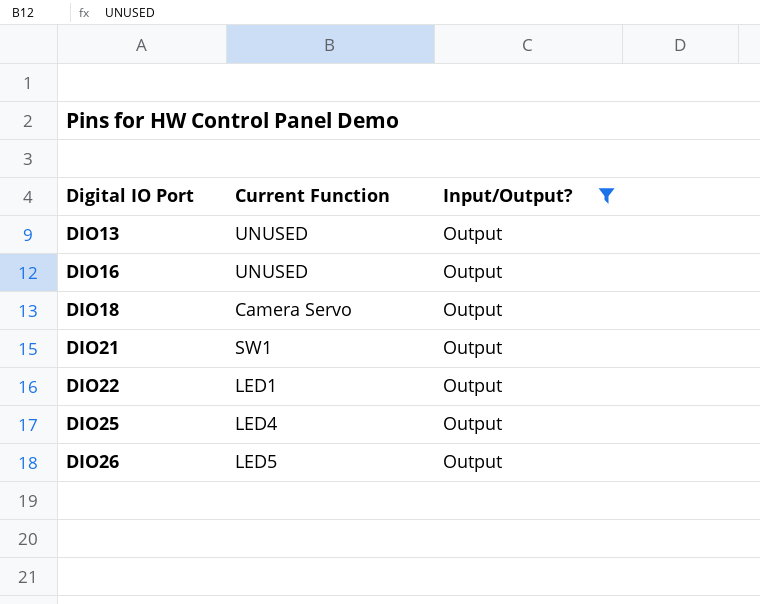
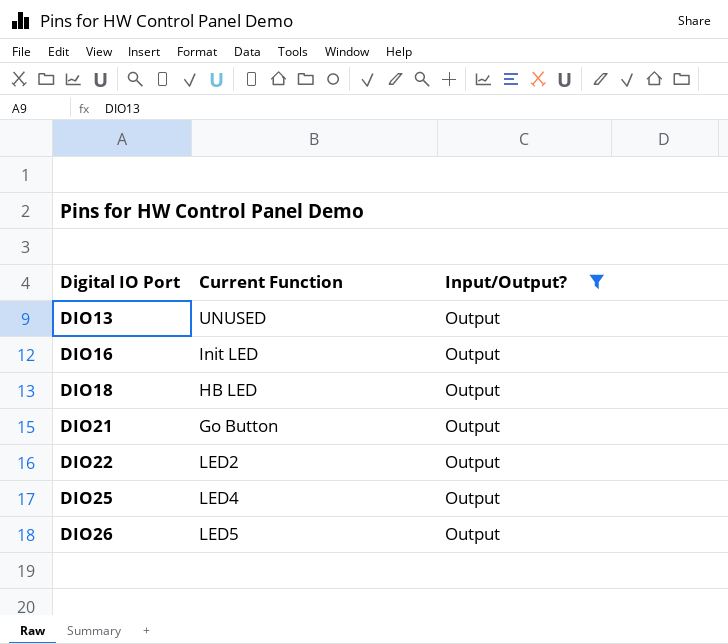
DIO16 | Current Function: UNUSED -> Init LED
DIO18 | Current Function: Camera Servo -> HB LED
DIO21 | Current Function: SW1 -> Go Button
DIO22 | Current Function: LED1 -> LED2

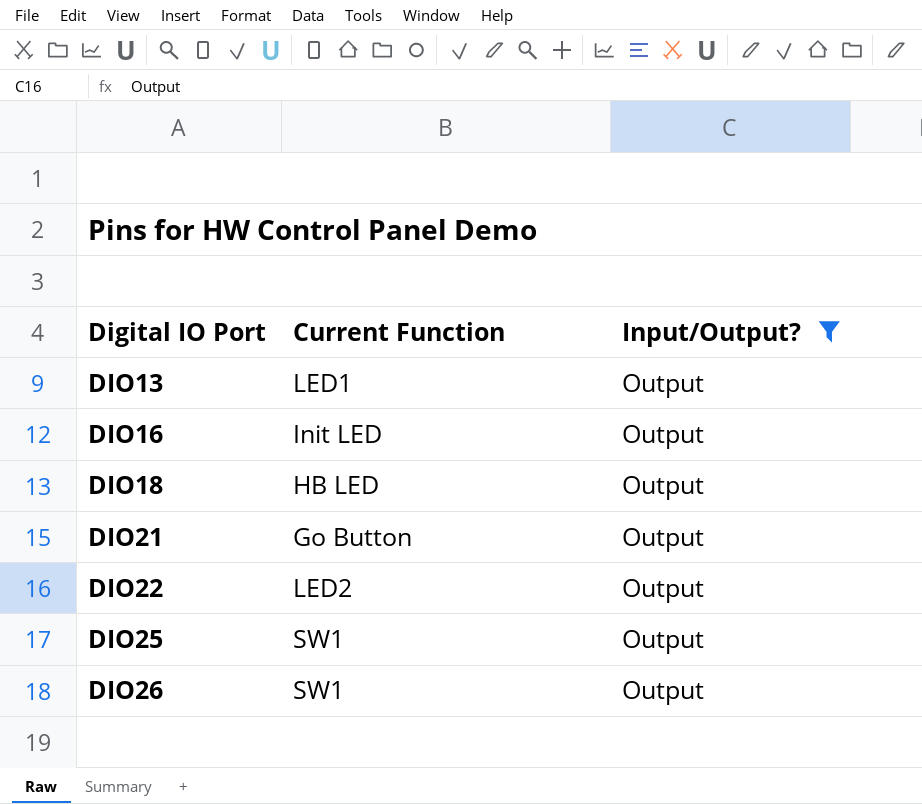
DIO13 | Current Function: UNUSED -> LED1
DIO25 | Current Function: LED4 -> SW1
DIO26 | Current Function: LED5 -> SW1

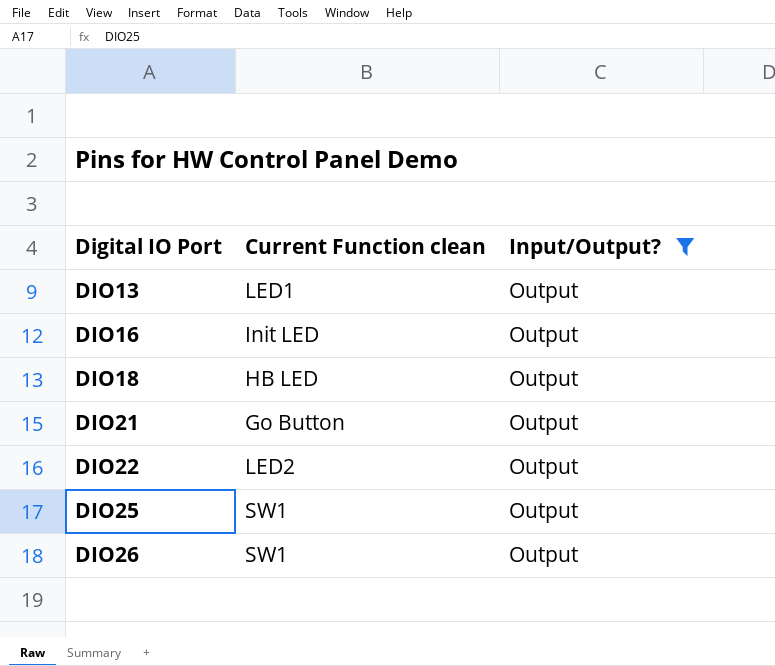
column name: Current Function -> Current Function clean

